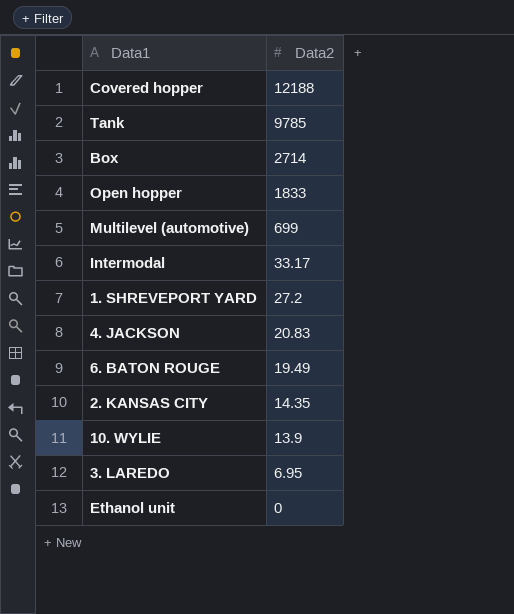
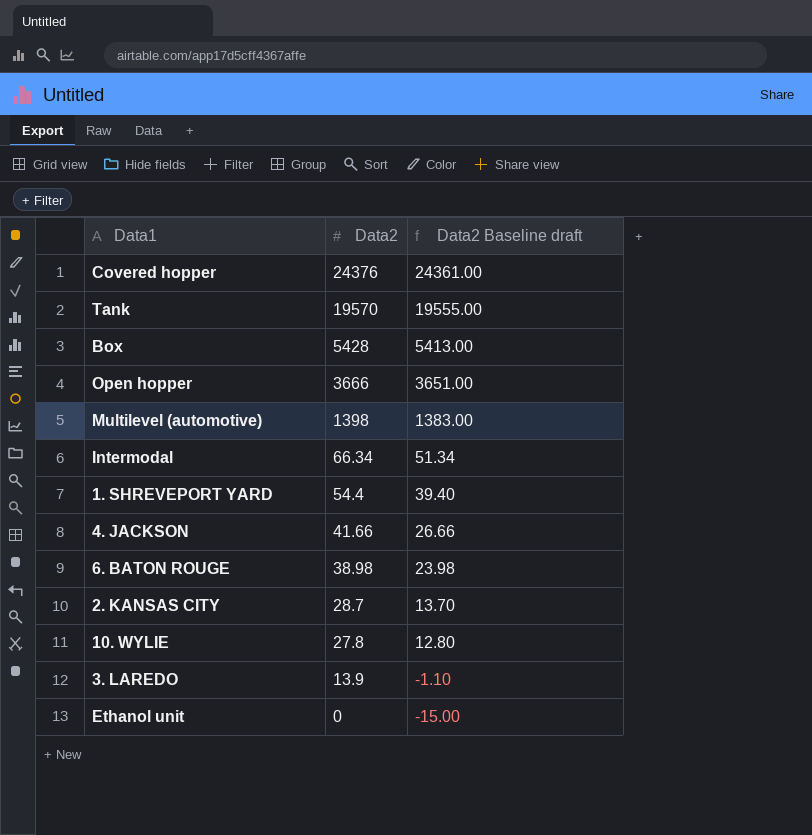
column Data2 Baseline draft | formula: none -> [Data2] - 15
Covered hopper | Data2: 12188 -> 24376
Tank | Data2: 9785 -> 19570
Box | Data2: 2714 -> 5428
Open hopper | Data2: 1833 -> 3666
Multilevel (automotive) | Data2: 699 -> 1398
Intermodal | Data2: 33.17 -> 66.34
1. SHREVEPORT YARD | Data2: 27.2 -> 54.4
4. JACKSON | Data2: 20.83 -> 41.66
6. BATON ROUGE | Data2: 19.49 -> 38.98
2. KANSAS CITY | Data2: 14.35 -> 28.7
10. WYLIE | Data2: 13.9 -> 27.8
3. LAREDO | Data2: 6.95 -> 13.9

